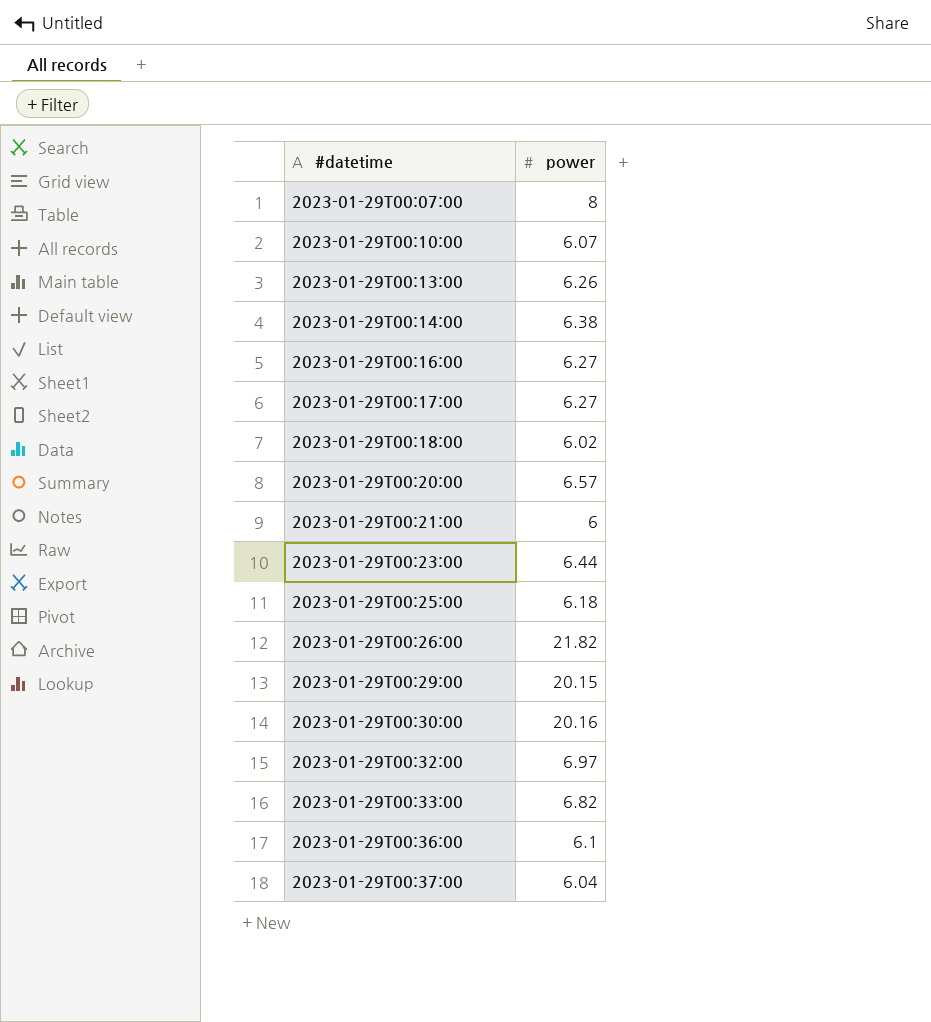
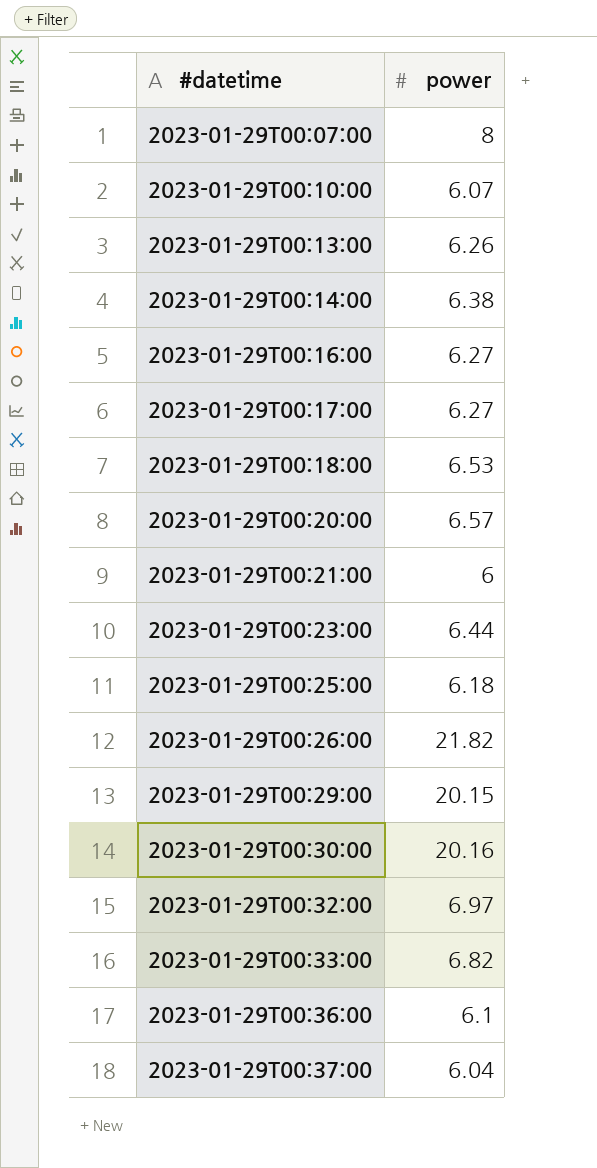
2023-01-29T00:18:00 | power: 6.02 -> 6.53

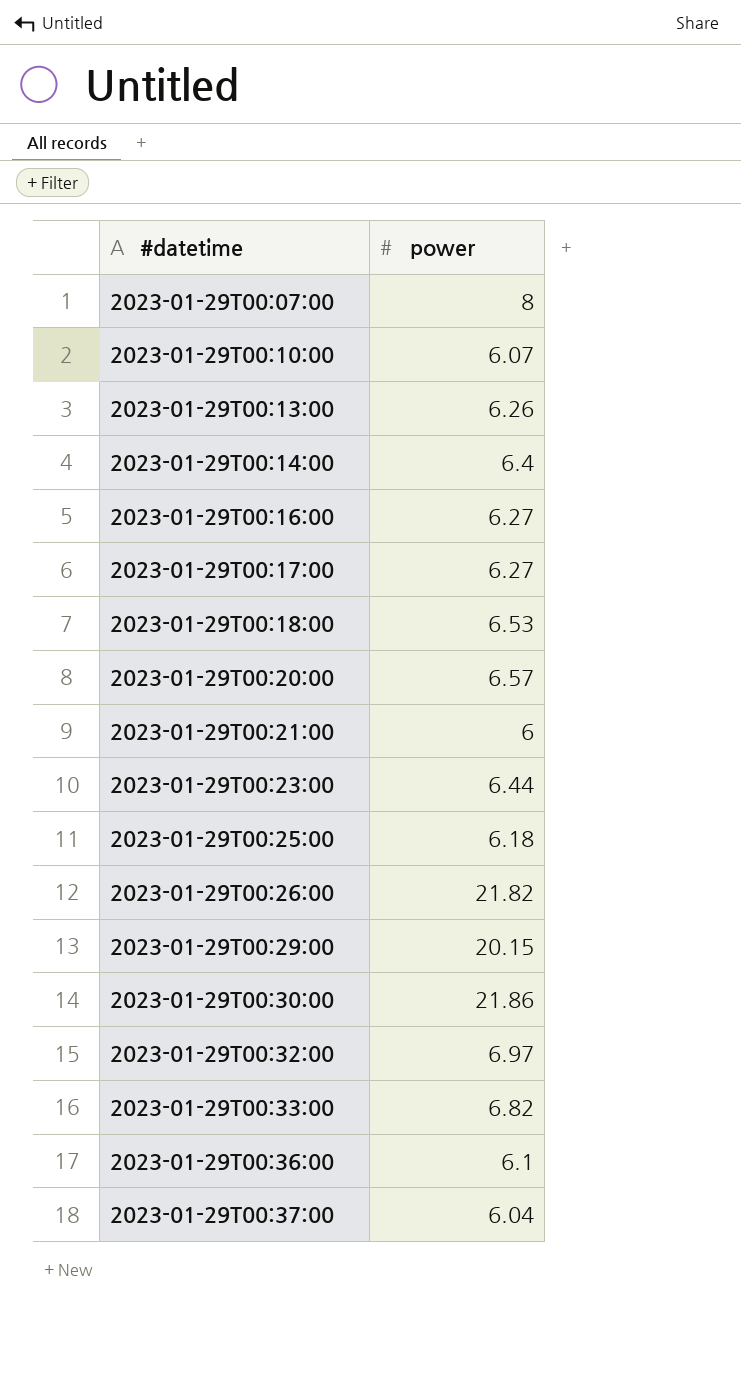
2023-01-29T00:14:00 | power: 6.38 -> 6.4
2023-01-29T00:30:00 | power: 20.16 -> 21.86

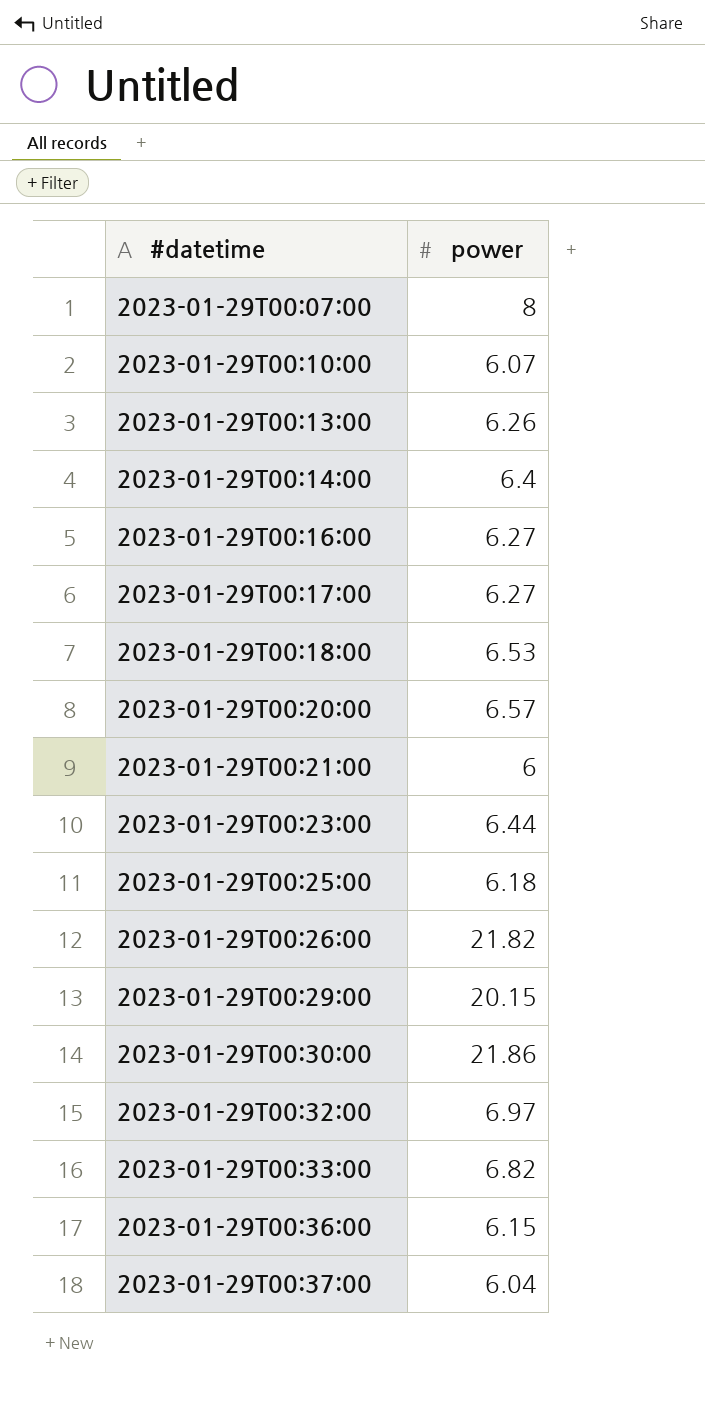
2023-01-29T00:36:00 | power: 6.1 -> 6.15

